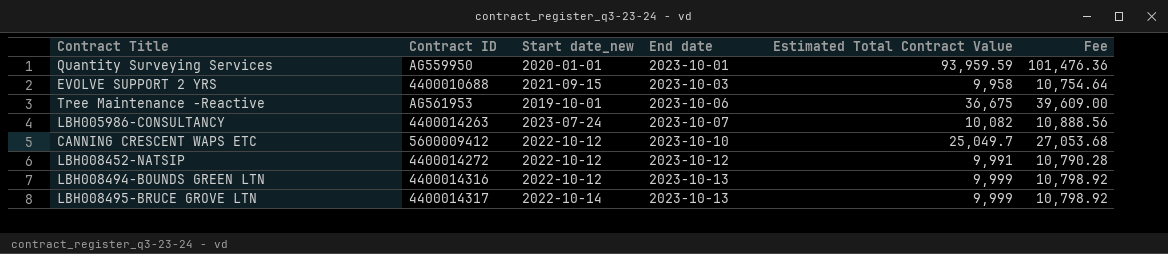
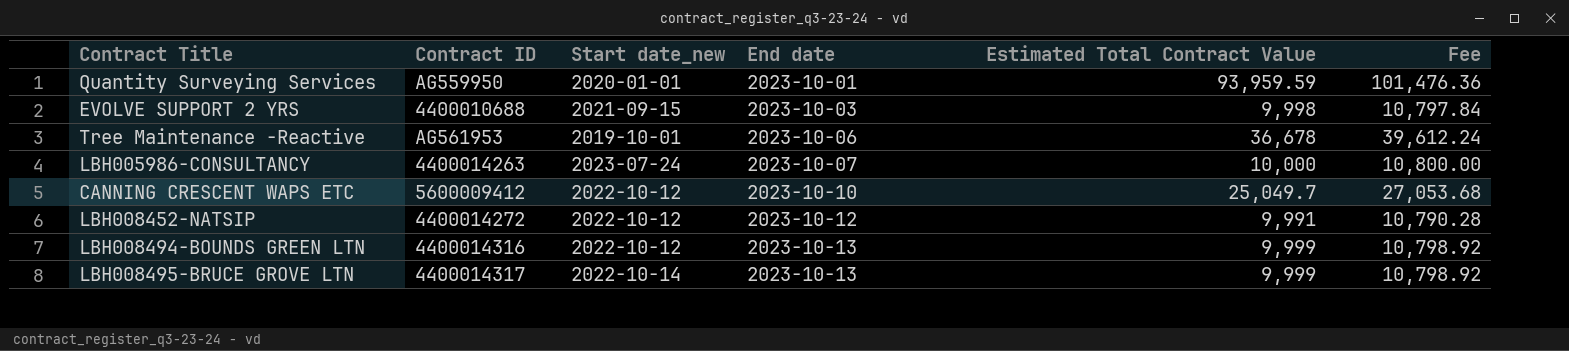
EVOLVE SUPPORT 2 YRS | Estimated Total Contract Value: 9,958 -> 9,998
EVOLVE SUPPORT 2 YRS | Fee: 10,754.64 -> 10,797.84
Tree Maintenance -Reactive | Estimated Total Contract Value: 36,675 -> 36,678
Tree Maintenance -Reactive | Fee: 39,609.00 -> 39,612.24
LBH005986-CONSULTANCY | Estimated Total Contract Value: 10,082 -> 10,000
LBH005986-CONSULTANCY | Fee: 10,888.56 -> 10,800.00

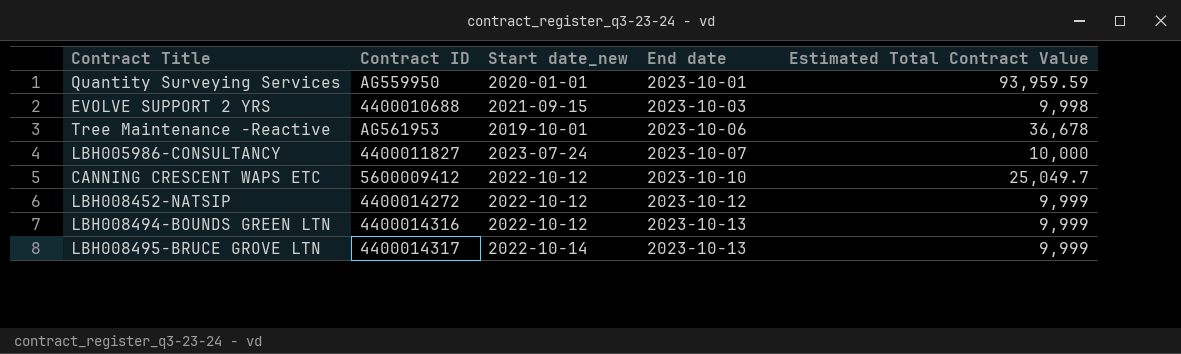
column Fee | formula: [Estimated Total Contract Value] * 1.08 -> none
LBH005986-CONSULTANCY | Contract ID: 4400014263 -> 4400011827
LBH008452-NATSIP | Estimated Total Contract Value: 9,991 -> 9,999

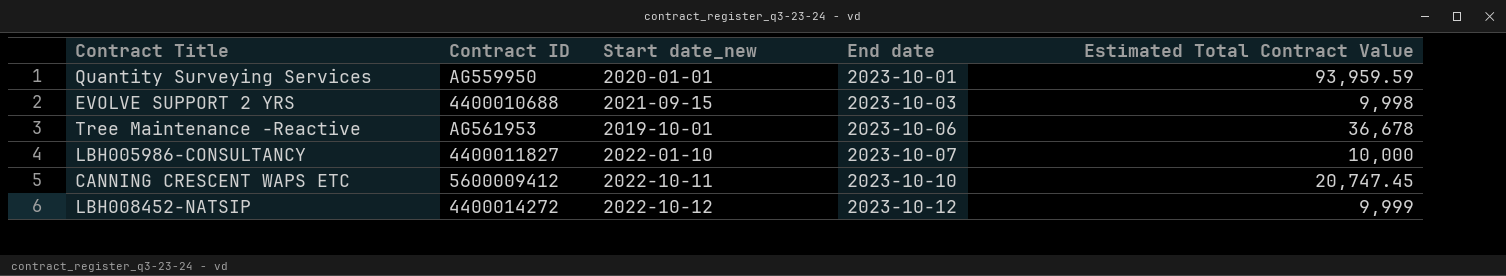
row LBH008494-BOUNDS GREEN LTN: 4400014316 | 2022-10-12 | 2023-10-13 | 9,999 -> none
row LBH008495-BRUCE GROVE LTN: 4400014317 | 2022-10-14 | 2023-10-13 | 9,999 -> none
LBH005986-CONSULTANCY | Start date_new: 2023-07-24 -> 2022-01-10
CANNING CRESCENT WAPS ETC | Start date_new: 2022-10-12 -> 2022-10-11
CANNING CRESCENT WAPS ETC | Estimated Total Contract Value: 25,049.7 -> 20,747.45

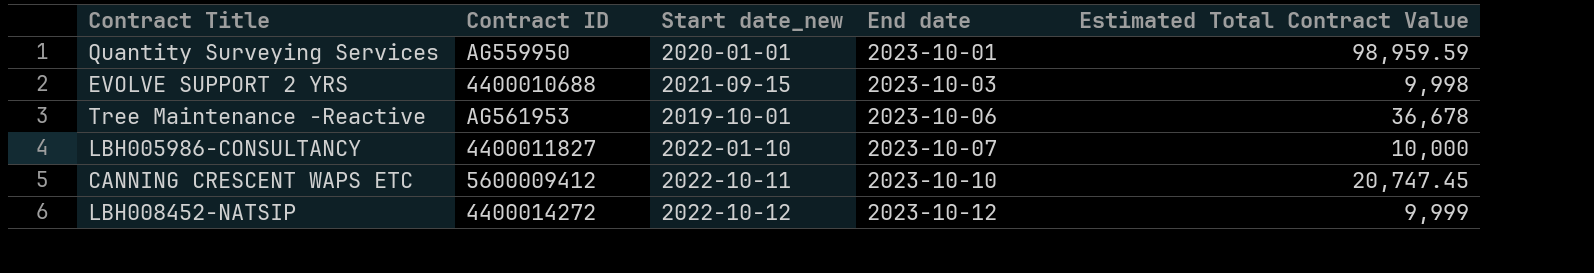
Quantity Surveying Services | Estimated Total Contract Value: 93,959.59 -> 98,959.59

